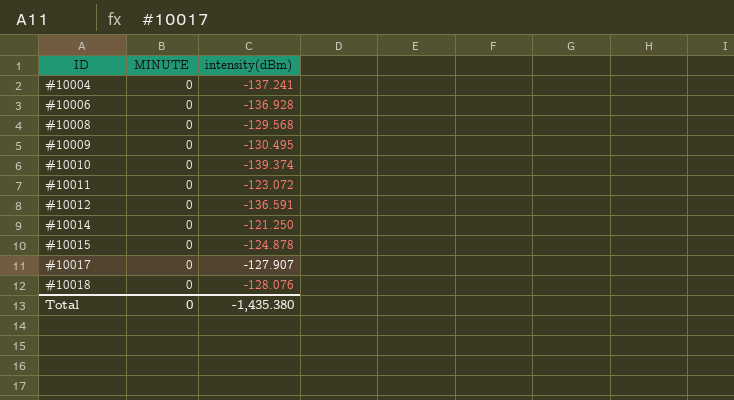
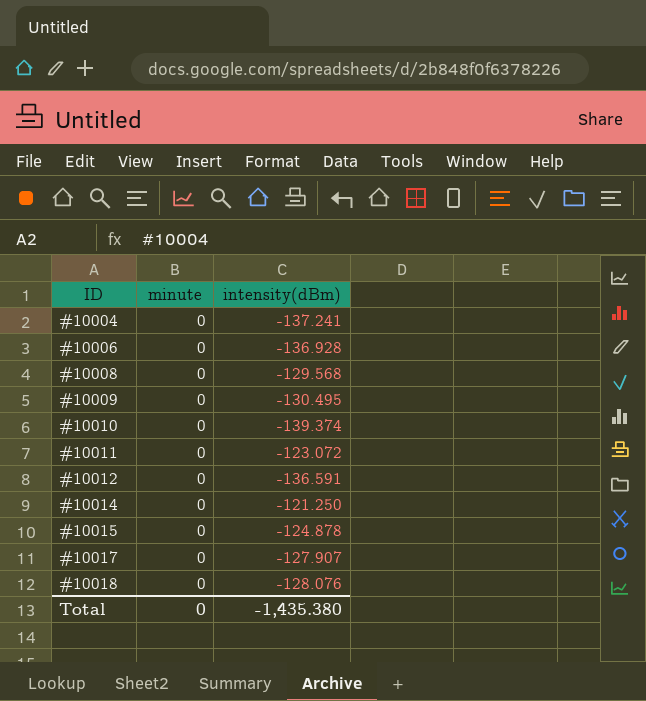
column name: MINUTE -> minute

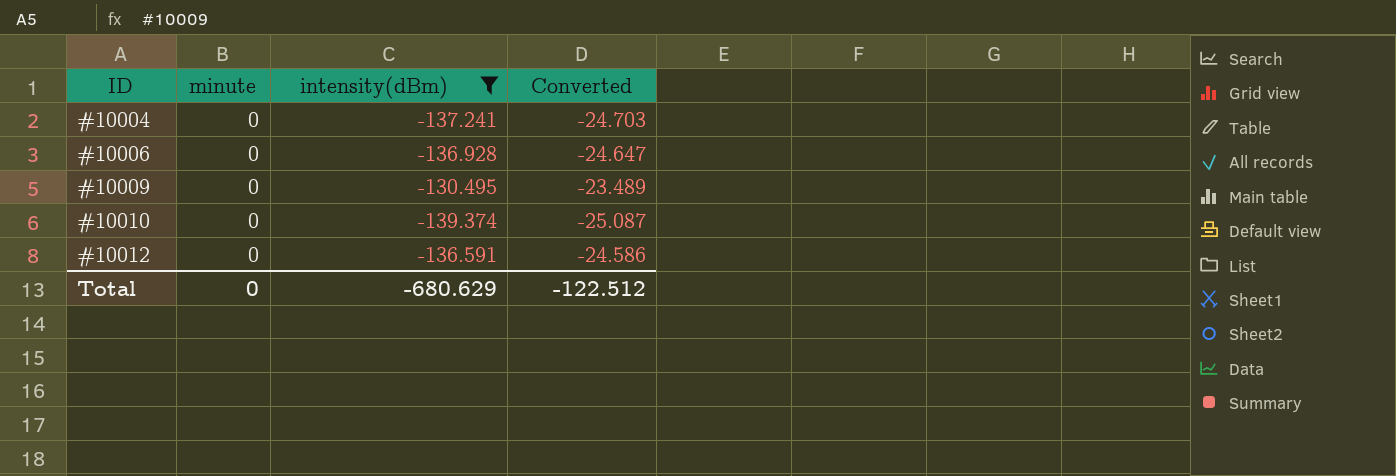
filter: none -> intensity(dBm) <= -130.495
column Converted | formula: none -> [intensity(dBm)] * 0.18
Total | intensity(dBm): -1,435.380 -> -680.629

